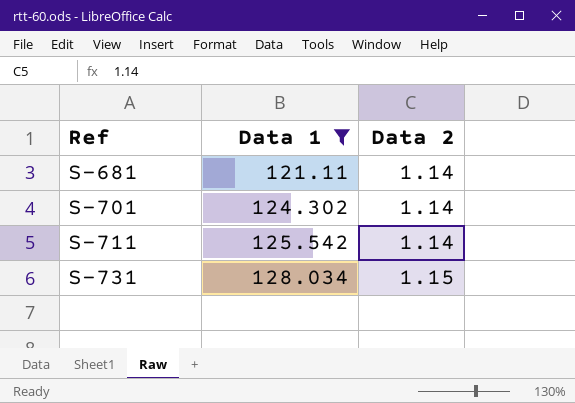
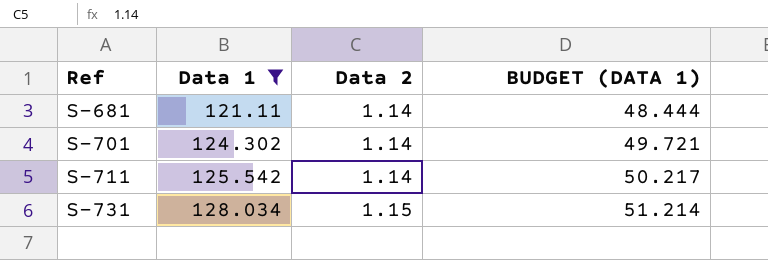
column BUDGET (DATA 1) | formula: none -> [Data 1] * 0.4

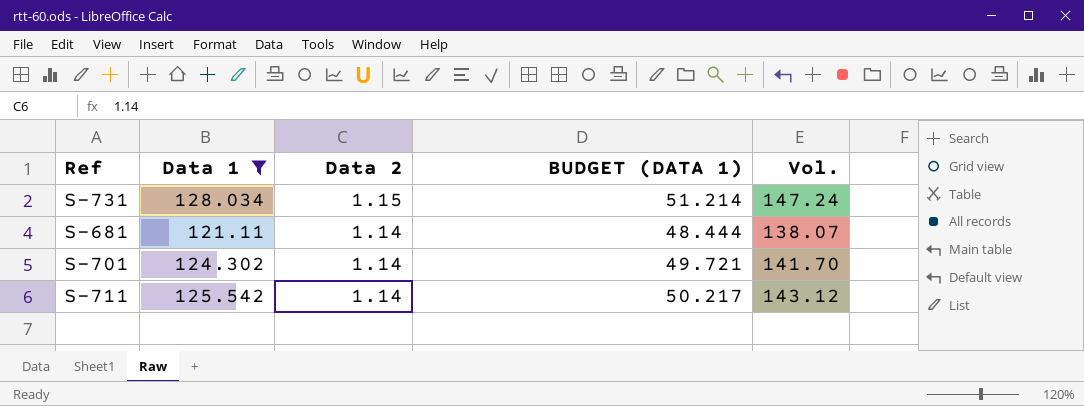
row order: Ref ascending -> Data 2 descending
column Vol. | formula: none -> [Data 1] * [Data 2]

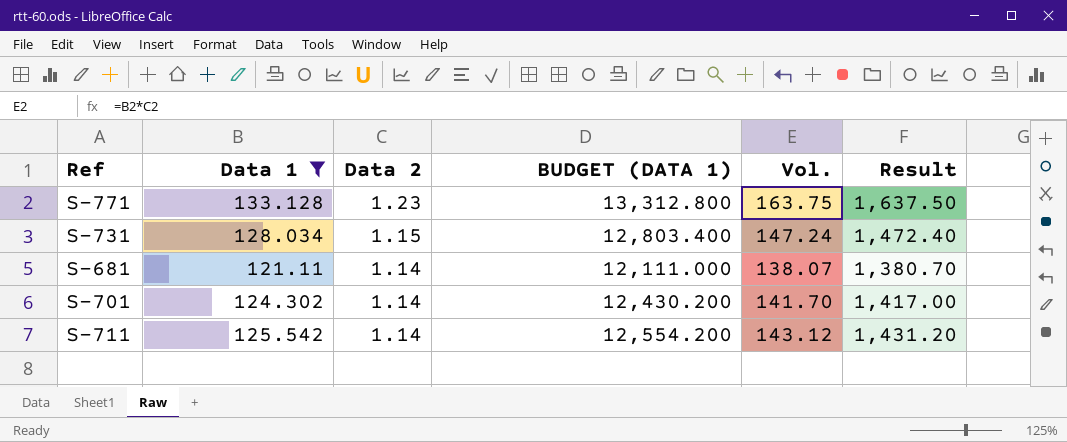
column BUDGET (DATA 1) | formula: [Data 1] * 0.4 -> [Data 1] * 100
column Result | formula: none -> [Vol.] * 10
row S-771: none -> 133.128 | 1.23 | 13,312.800 | 163.75 | 1,637.50

